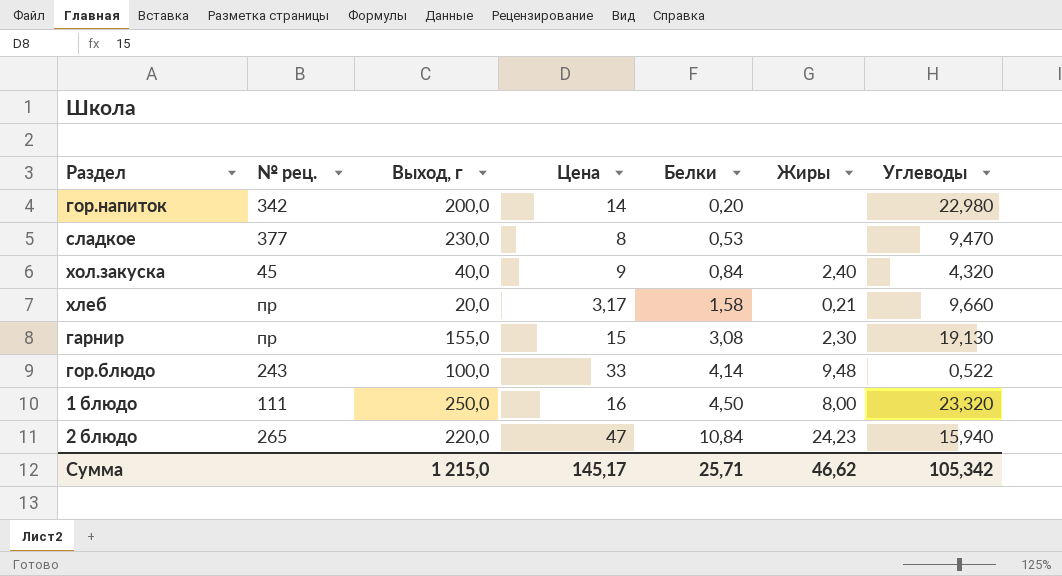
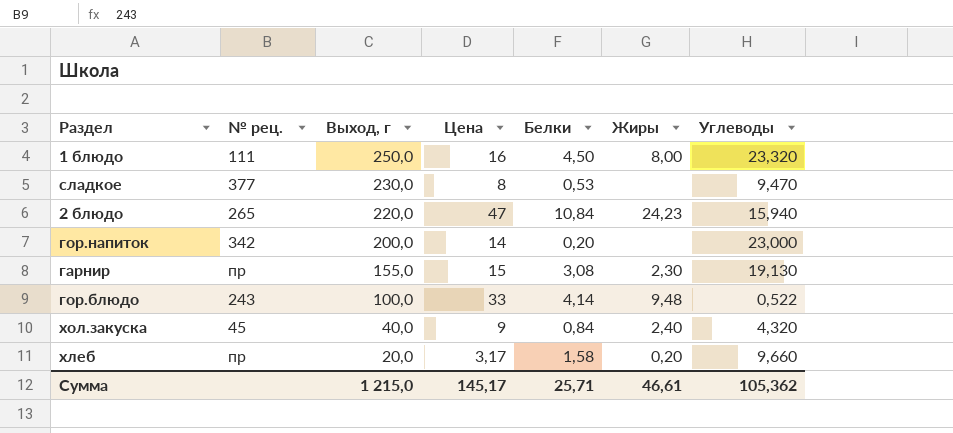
row order: Белки ascending -> Выход, г descending
гор.напиток | Углеводы: 22,980 -> 23,000
хлеб | Жиры: 0,21 -> 0,20
Сумма | Жиры: 46,62 -> 46,61
Сумма | Углеводы: 105,342 -> 105,362

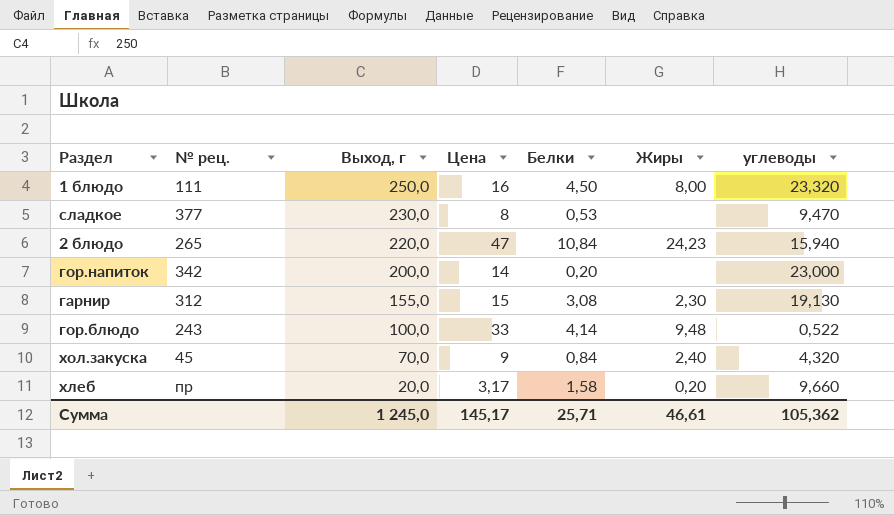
column name: Углеводы -> углеводы
гарнир | № рец.: пр -> 312
хол.закуска | Выход, г: 40,0 -> 70,0
Сумма | Выход, г: 1 215,0 -> 1 245,0

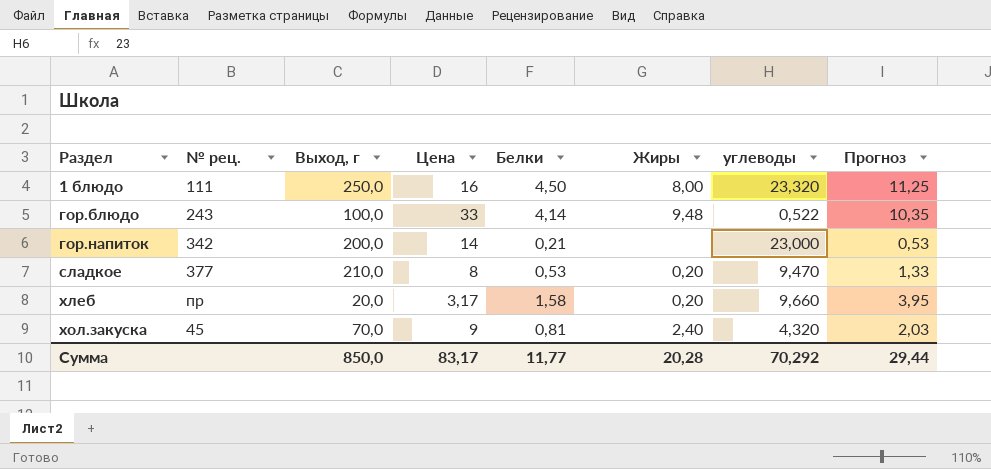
row order: Выход, г descending -> Раздел ascending
column Прогноз | formula: none -> [Белки] * 2,5
row 2 блюдо: 265 | 220,0 | 47 | 10,84 | 24,23 | 15,940 -> none
row гарнир: 312 | 155,0 | 15 | 3,08 | 2,30 | 19,130 -> none
гор.напиток | Белки: 0,20 -> 0,21
сладкое | Выход, г: 230,0 -> 210,0
сладкое | Жиры: none -> 0,20
хол.закуска | Белки: 0,84 -> 0,81
Сумма | Выход, г: 1 245,0 -> 850,0
Сумма | Цена: 145,17 -> 83,17
Сумма | Белки: 25,71 -> 11,77
Сумма | Жиры: 46,61 -> 20,28
Сумма | углеводы: 105,362 -> 70,292

